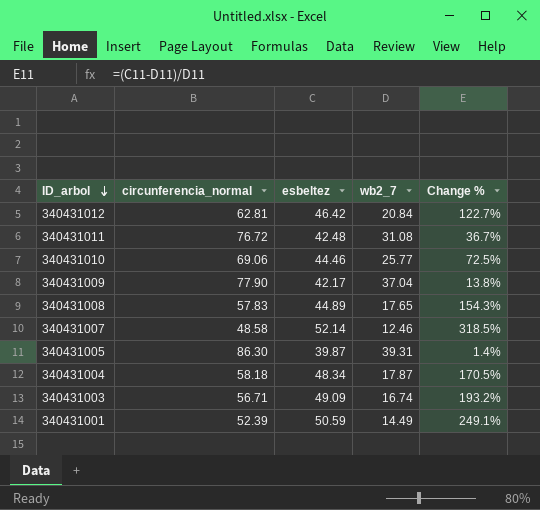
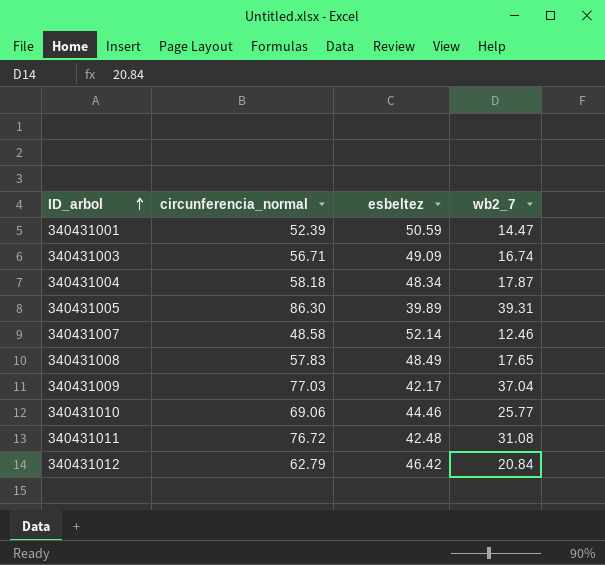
row order: ID_arbol descending -> ID_arbol ascending
column Change % | formula: ([esbeltez] - [wb2_7]) / [wb2_7] -> none
340431001 | wb2_7: 14.49 -> 14.47
340431005 | esbeltez: 39.87 -> 39.89
340431008 | esbeltez: 44.89 -> 48.49
340431009 | circunferencia_normal: 77.90 -> 77.03
340431012 | circunferencia_normal: 62.81 -> 62.79

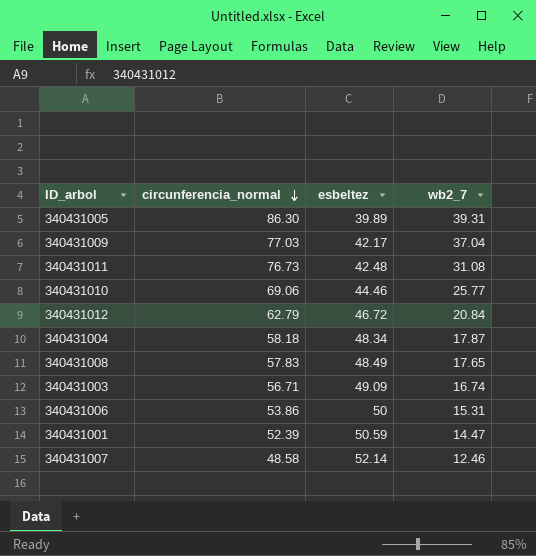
row order: ID_arbol ascending -> circunferencia_normal descending
340431011 | circunferencia_normal: 76.72 -> 76.73
340431012 | esbeltez: 46.42 -> 46.72
row 340431006: none -> 53.86 | 50 | 15.31

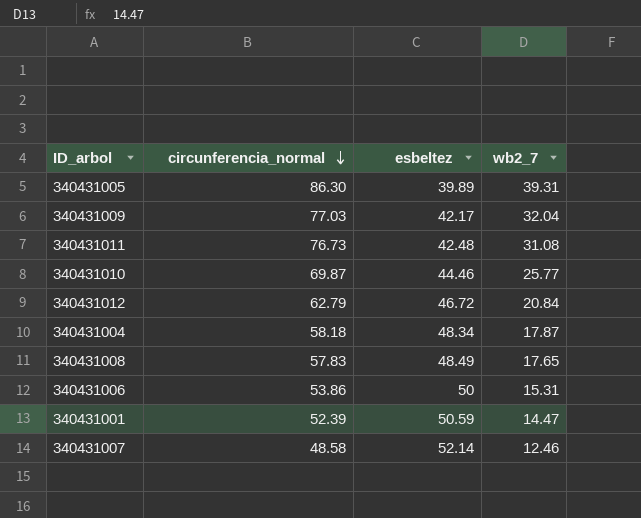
row 340431003: 56.71 | 49.09 | 16.74 -> none
340431009 | wb2_7: 37.04 -> 32.04
340431010 | circunferencia_normal: 69.06 -> 69.87

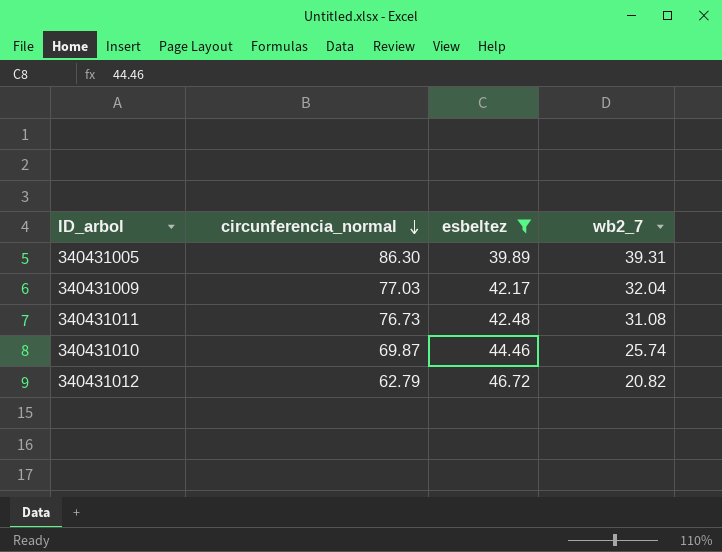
filter: none -> esbeltez <= 46.72
340431010 | wb2_7: 25.77 -> 25.74
340431012 | wb2_7: 20.84 -> 20.82

